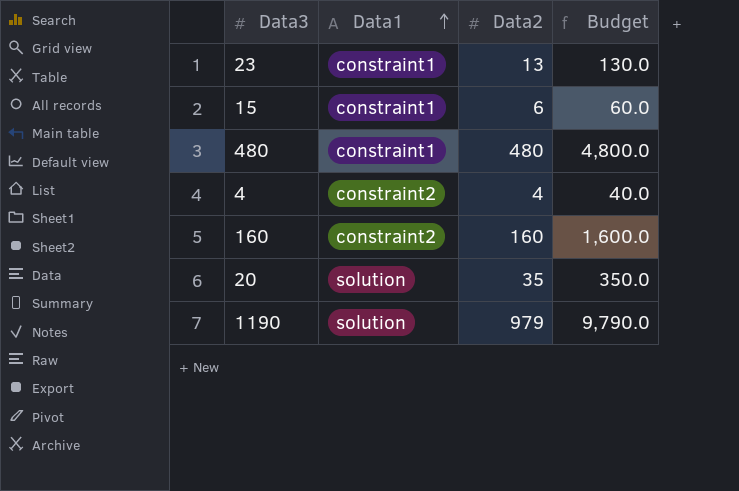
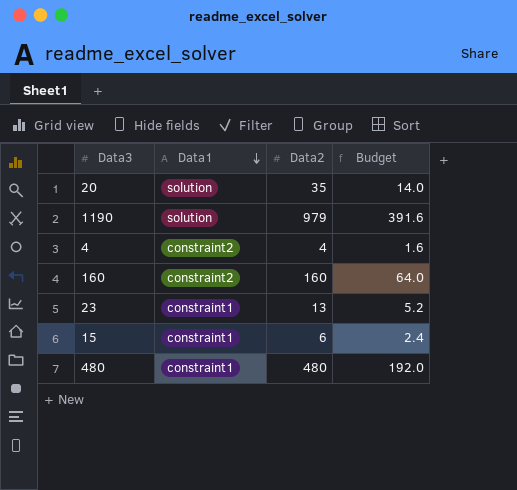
row order: Data1 ascending -> Data1 descending
column Budget | formula: [Data2] * 10 -> [Data2] * 0.4

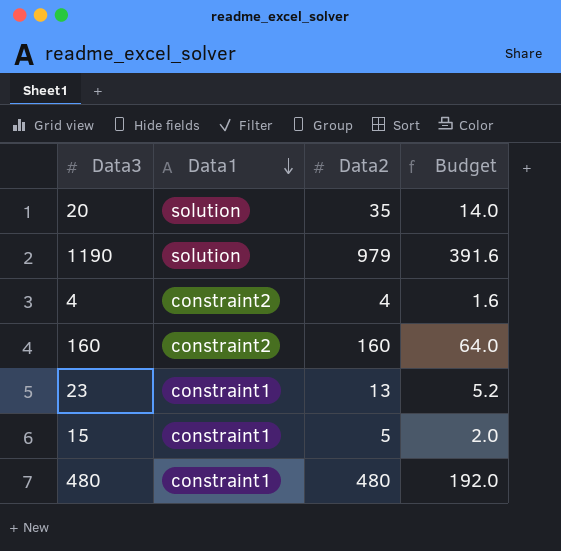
15 | Data2: 6 -> 5
15 | Budget: 2.4 -> 2.0

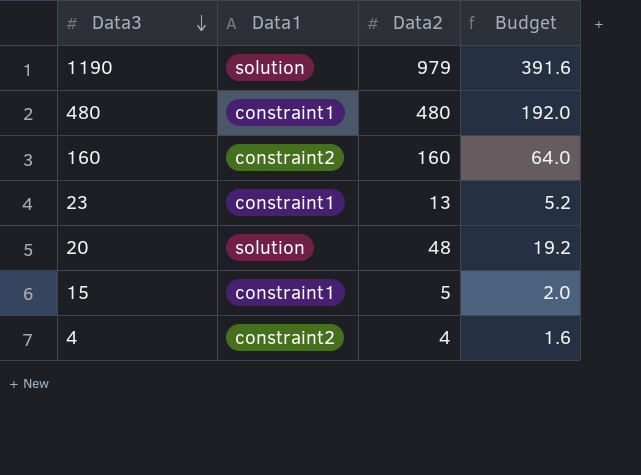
row order: Data1 descending -> Data3 descending
20 | Data2: 35 -> 48
20 | Budget: 14.0 -> 19.2

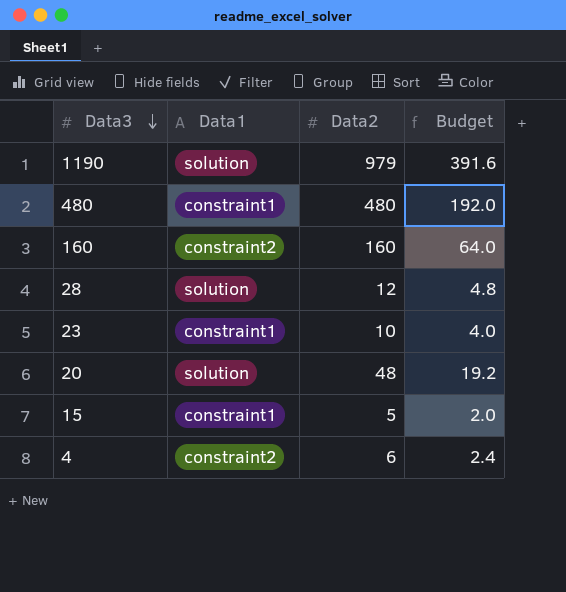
row 28: none -> solution | 12 | 4.8
23 | Data2: 13 -> 10
23 | Budget: 5.2 -> 4.0
4 | Data2: 4 -> 6
4 | Budget: 1.6 -> 2.4

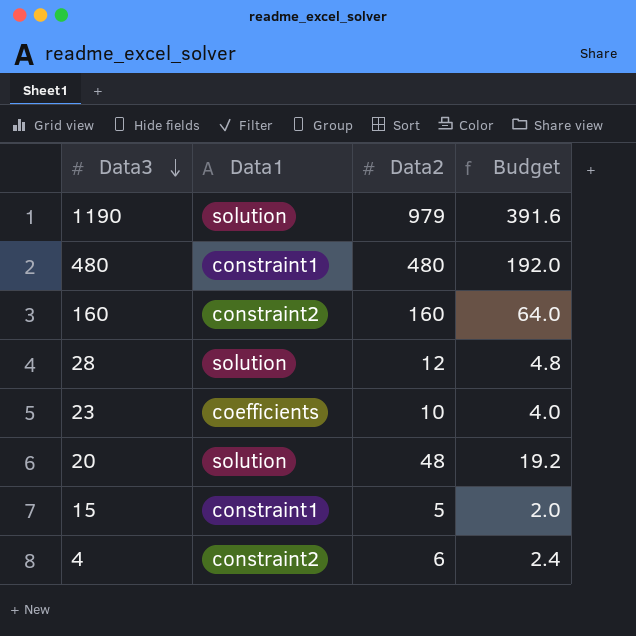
23 | Data1: constraint1 -> coefficients

